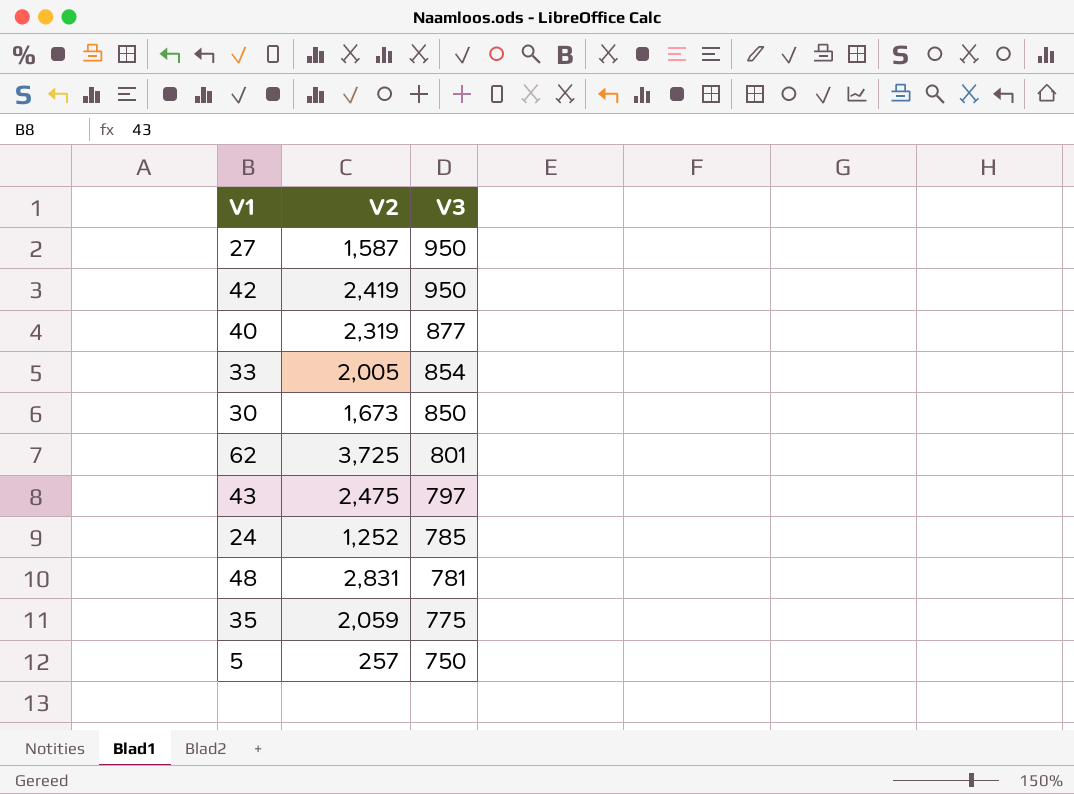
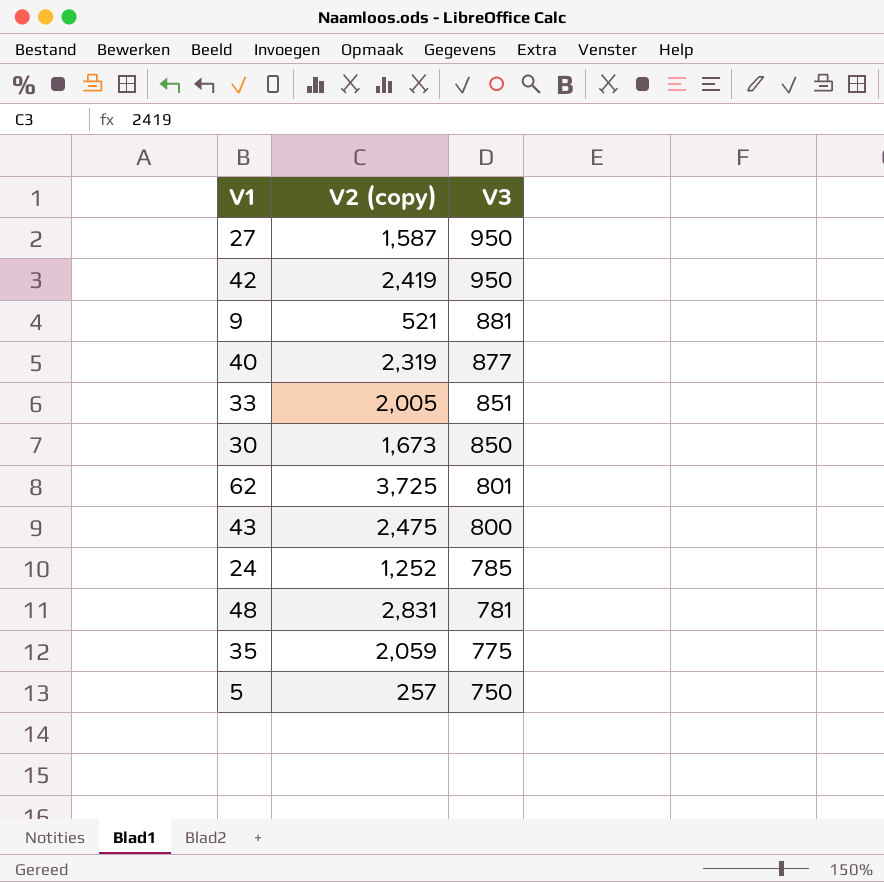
column name: V2 -> V2 (copy)
row 9: none -> 521 | 881
33 | V3: 854 -> 851
43 | V3: 797 -> 800

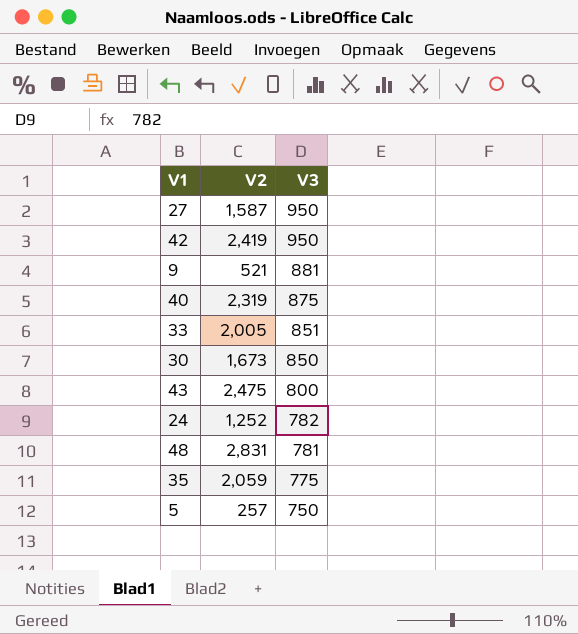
column name: V2 (copy) -> V2
row 62: 3,725 | 801 -> none
40 | V3: 877 -> 875
24 | V3: 785 -> 782

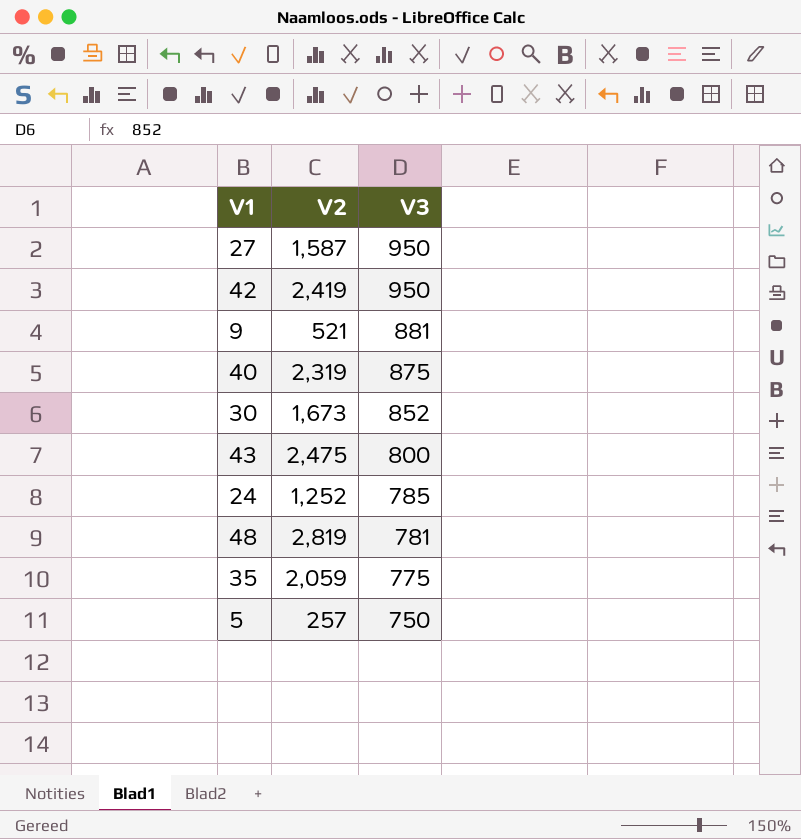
row 33: 2,005 | 851 -> none
30 | V3: 850 -> 852
24 | V3: 782 -> 785
48 | V2: 2,831 -> 2,819

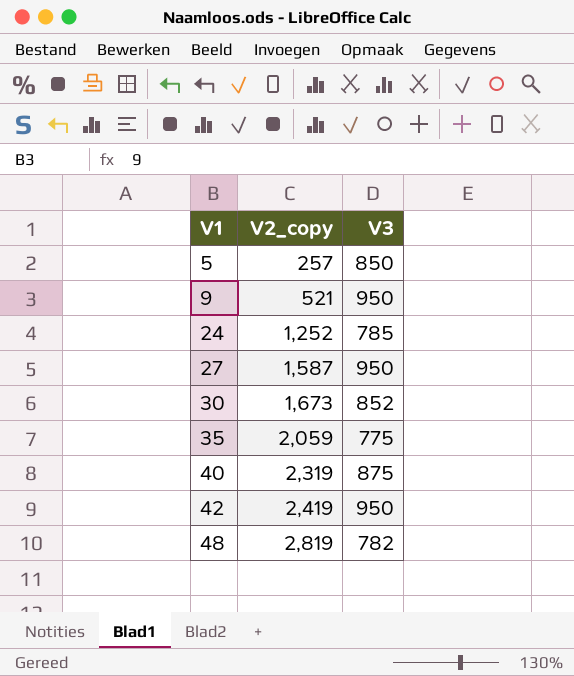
row order: V3 descending -> V1 ascending
column name: V2 -> V2_copy
row 43: 2,475 | 800 -> none
5 | V3: 750 -> 850
9 | V3: 881 -> 950
48 | V3: 781 -> 782

